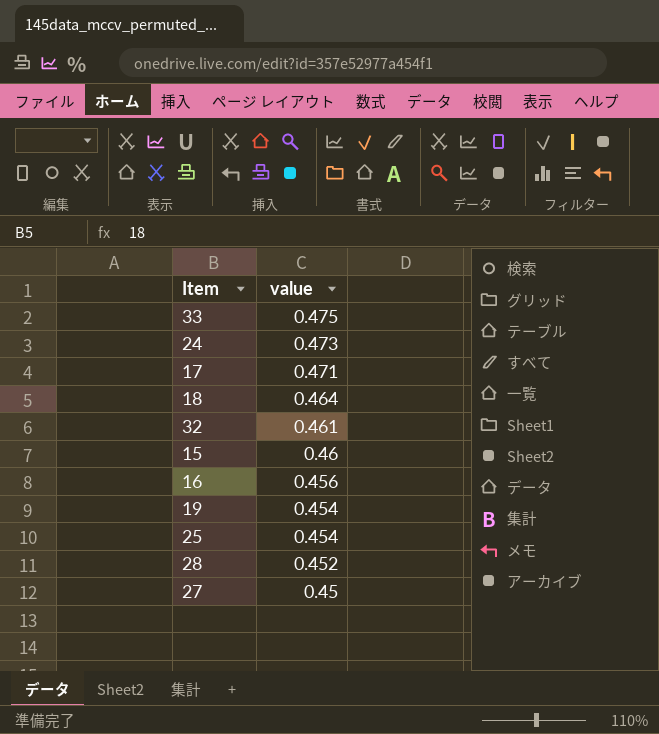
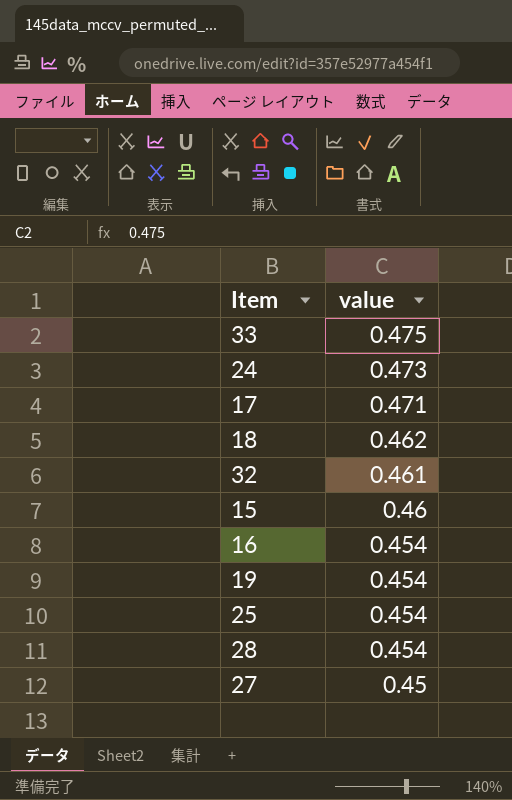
18 | value: 0.464 -> 0.462
16 | value: 0.456 -> 0.454
28 | value: 0.452 -> 0.454

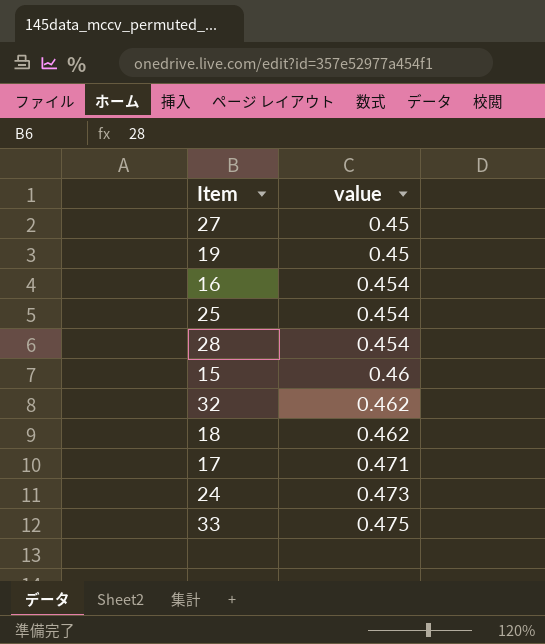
row order: value descending -> value ascending
19 | value: 0.454 -> 0.45
32 | value: 0.461 -> 0.462

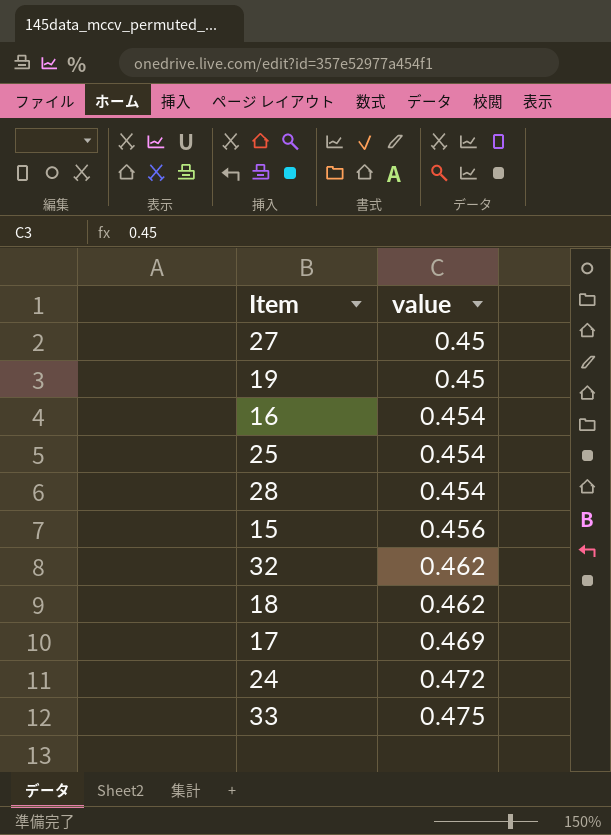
15 | value: 0.46 -> 0.456
17 | value: 0.471 -> 0.469
24 | value: 0.473 -> 0.472

